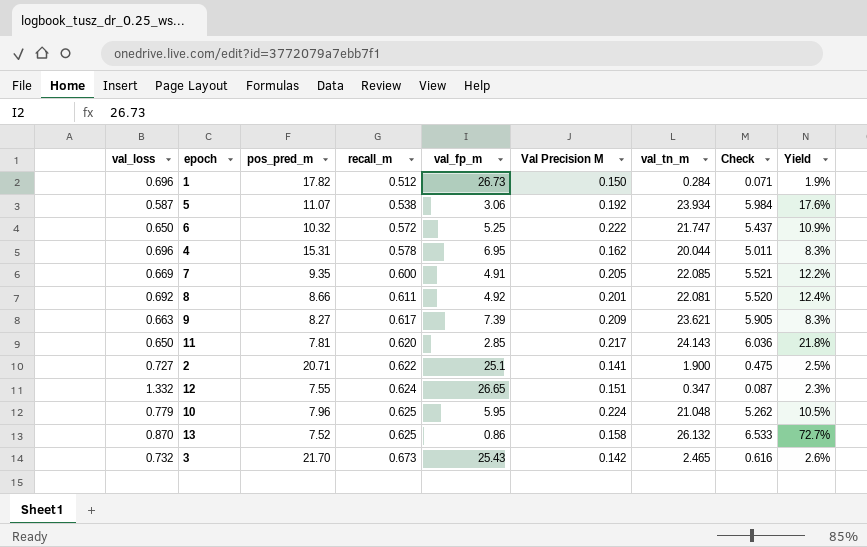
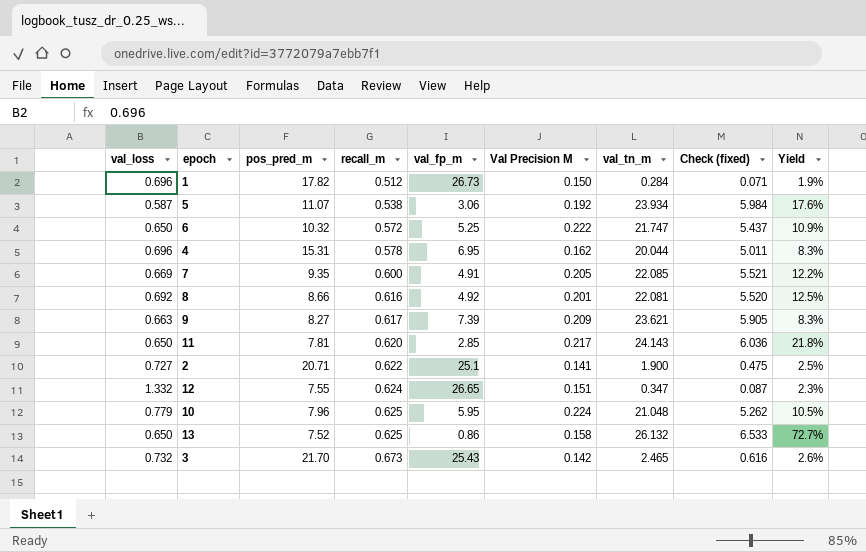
column name: Check -> Check (fixed)
8 | recall_m: 0.611 -> 0.616
8 | Yield: 12.4% -> 12.5%
13 | val_loss: 0.870 -> 0.650

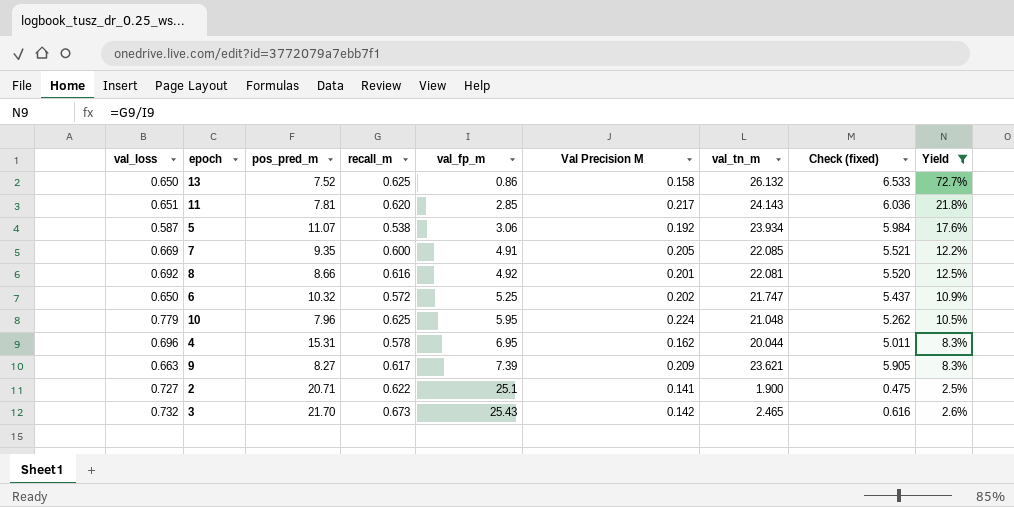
filter: none -> Yield >= 2.5%
row order: recall_m ascending -> val_fp_m ascending
11 | val_loss: 0.650 -> 0.651
6 | Val Precision M: 0.222 -> 0.202

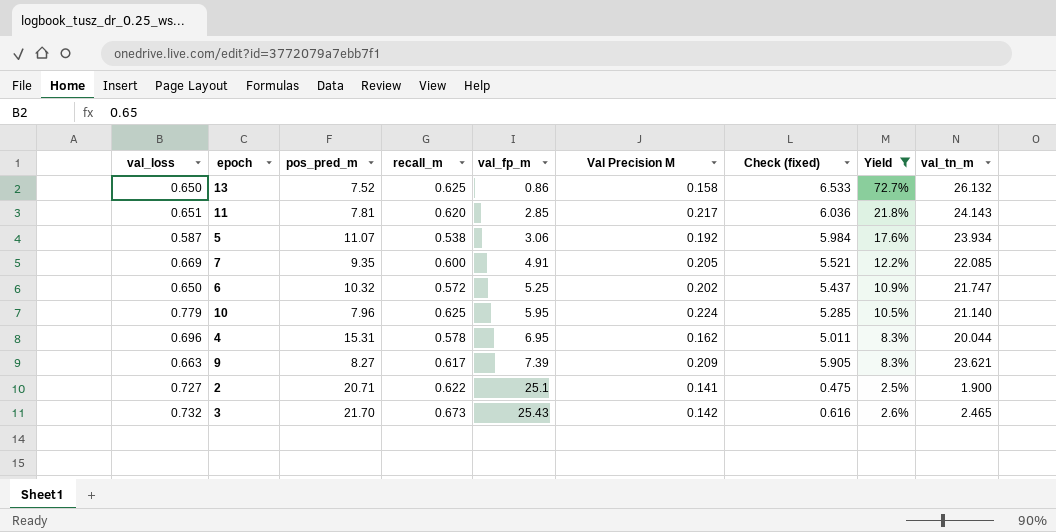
column val_tn_m | position: 7 -> 9
row 8: 0.692 | 8.66 | 0.616 | 4.92 | 0.201 | 22.081 | 5.520 | 12.5% -> none
10 | Check (fixed): 5.262 -> 5.285
10 | val_tn_m: 21.048 -> 21.140

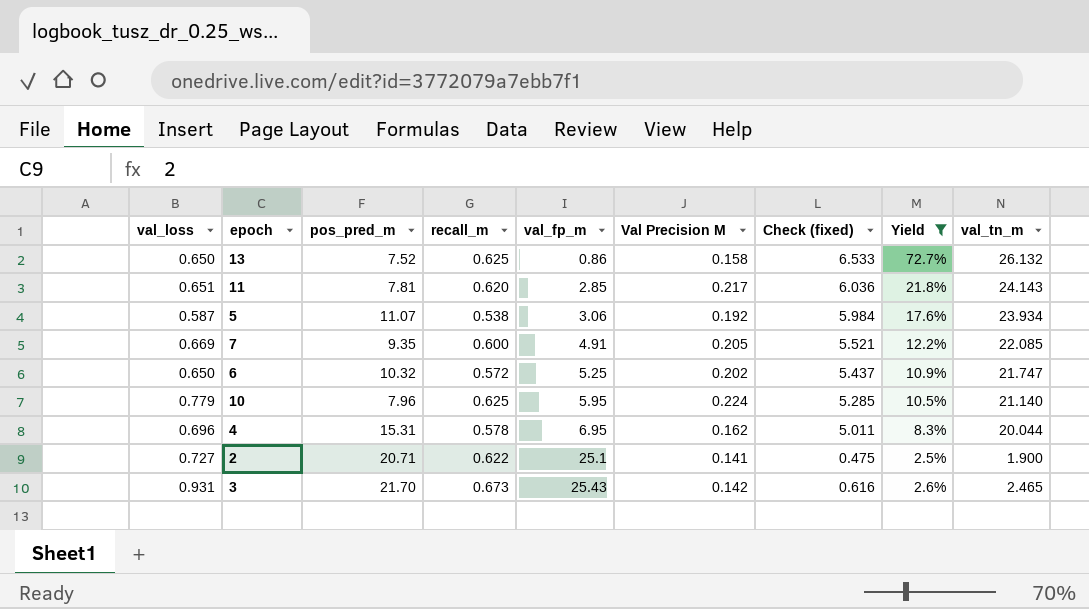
row 9: 0.663 | 8.27 | 0.617 | 7.39 | 0.209 | 5.905 | 8.3% | 23.621 -> none
3 | val_loss: 0.732 -> 0.931

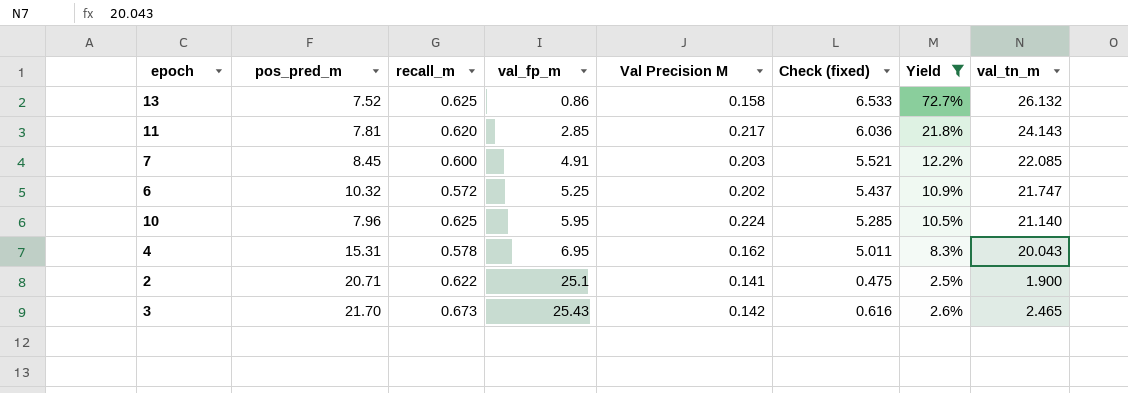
column val_loss | position: 1 -> none
row 5: 0.587 | 11.07 | 0.538 | 3.06 | 0.192 | 5.984 | 17.6% | 23.934 -> none
7 | pos_pred_m: 9.35 -> 8.45
7 | Val Precision M: 0.205 -> 0.203
4 | val_tn_m: 20.044 -> 20.043

